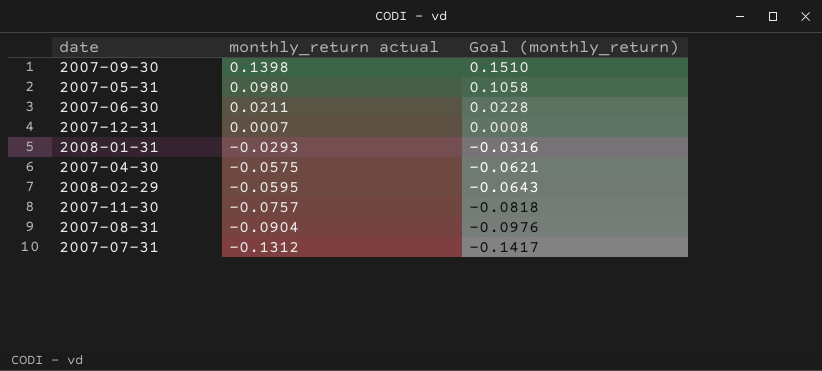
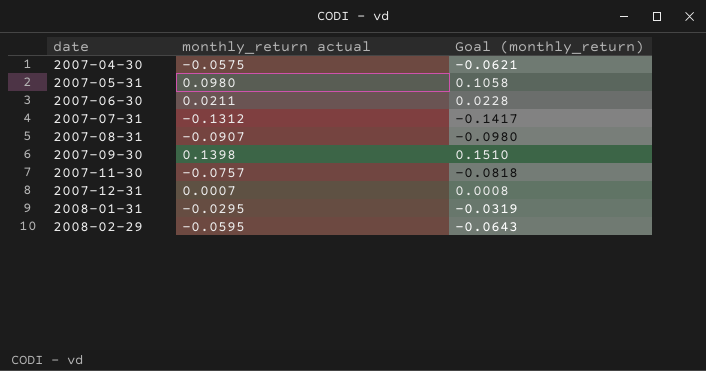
row order: monthly_return actual descending -> date ascending
2007-08-31 | monthly_return actual: -0.0904 -> -0.0907
2007-08-31 | Goal (monthly_return): -0.0976 -> -0.0980
2008-01-31 | monthly_return actual: -0.0293 -> -0.0295
2008-01-31 | Goal (monthly_return): -0.0316 -> -0.0319

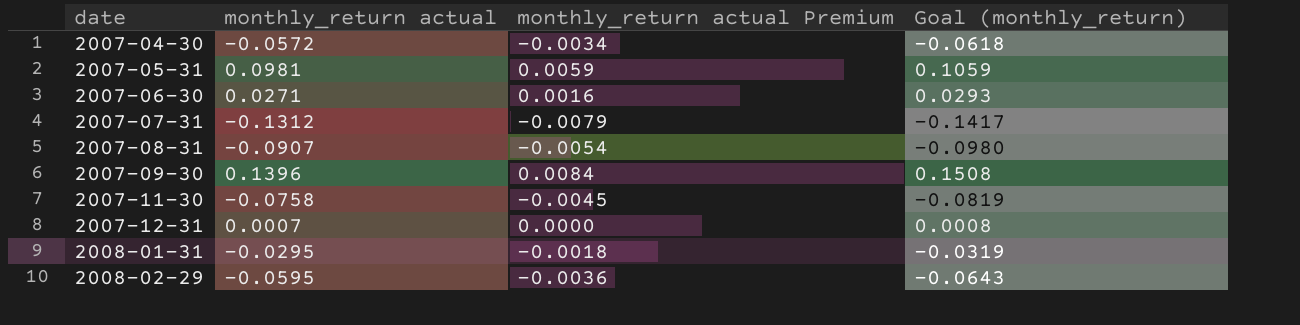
column monthly_return actual Premium | formula: none -> [monthly_return actual] * 0.06
2007-04-30 | monthly_return actual: -0.0575 -> -0.0572
2007-04-30 | Goal (monthly_return): -0.0621 -> -0.0618
2007-05-31 | monthly_return actual: 0.0980 -> 0.0981
2007-05-31 | Goal (monthly_return): 0.1058 -> 0.1059
2007-06-30 | monthly_return actual: 0.0211 -> 0.0271
2007-06-30 | Goal (monthly_return): 0.0228 -> 0.0293
2007-09-30 | monthly_return actual: 0.1398 -> 0.1396
2007-09-30 | Goal (monthly_return): 0.1510 -> 0.1508
2007-11-30 | monthly_return actual: -0.0757 -> -0.0758
2007-11-30 | Goal (monthly_return): -0.0818 -> -0.0819

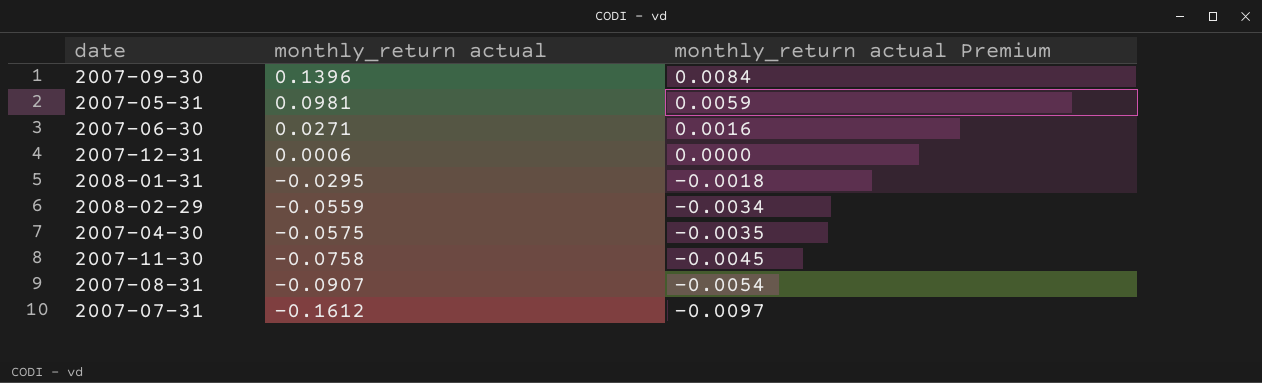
row order: date ascending -> monthly_return actual descending
column Goal (monthly_return) | formula: [monthly_return actual] * 1.08 -> none
2007-12-31 | monthly_return actual: 0.0007 -> 0.0006
2008-02-29 | monthly_return actual: -0.0595 -> -0.0559
2008-02-29 | monthly_return actual Premium: -0.0036 -> -0.0034
2007-04-30 | monthly_return actual: -0.0572 -> -0.0575
2007-04-30 | monthly_return actual Premium: -0.0034 -> -0.0035
2007-07-31 | monthly_return actual: -0.1312 -> -0.1612
2007-07-31 | monthly_return actual Premium: -0.0079 -> -0.0097

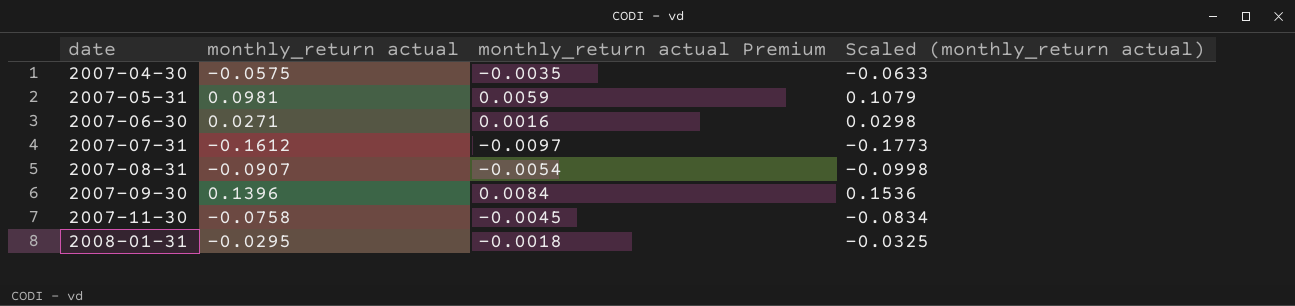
row order: monthly_return actual descending -> date ascending
column Scaled (monthly_return actual) | formula: none -> [monthly_return actual] * 1.1
row 2007-12-31: 0.0006 | 0.0000 -> none
row 2008-02-29: -0.0559 | -0.0034 -> none

